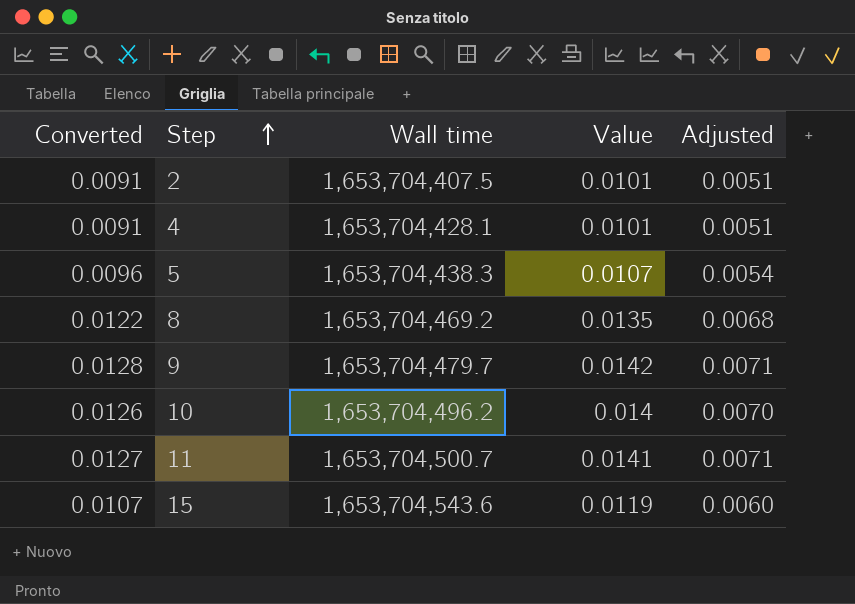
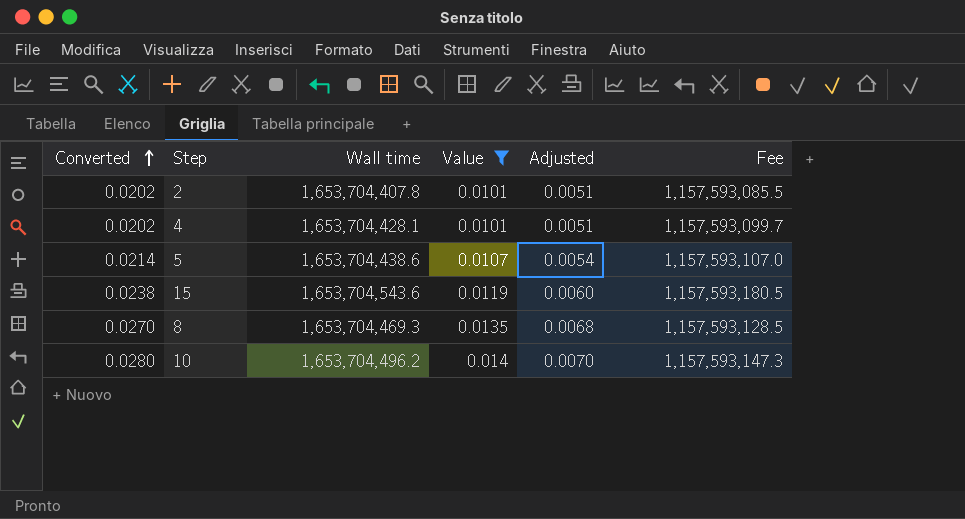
filter: none -> Value <= 0.014
row order: Step ascending -> Converted ascending
column Converted | formula: [Value] * 0.9 -> [Value] * 2
column Fee | formula: none -> [Wall time] * 0.7
2 | Wall time: 1,653,704,407.5 -> 1,653,704,407.8
5 | Wall time: 1,653,704,438.3 -> 1,653,704,438.6
8 | Wall time: 1,653,704,469.2 -> 1,653,704,469.3

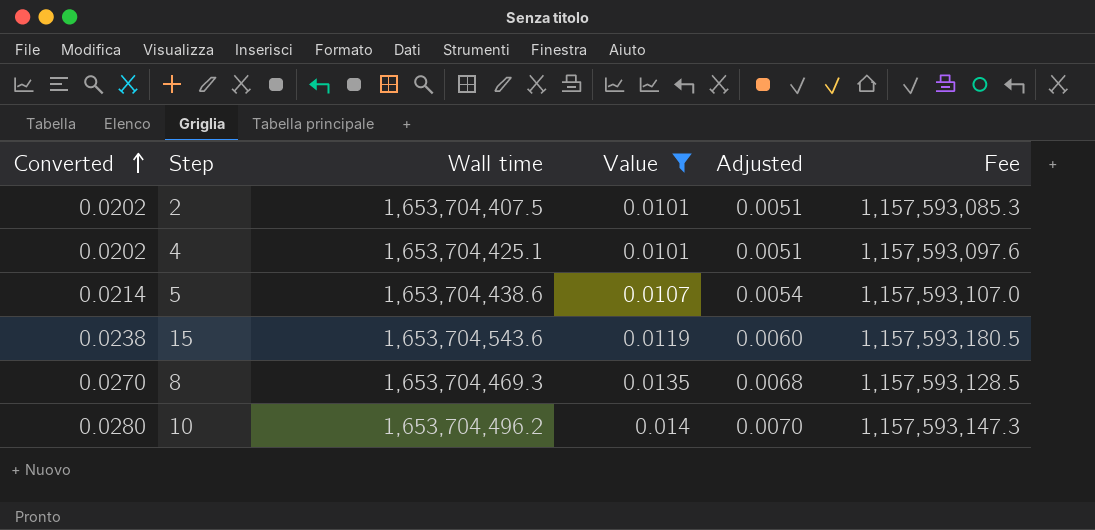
2 | Wall time: 1,653,704,407.8 -> 1,653,704,407.5
2 | Fee: 1,157,593,085.5 -> 1,157,593,085.3
4 | Wall time: 1,653,704,428.1 -> 1,653,704,425.1
4 | Fee: 1,157,593,099.7 -> 1,157,593,097.6

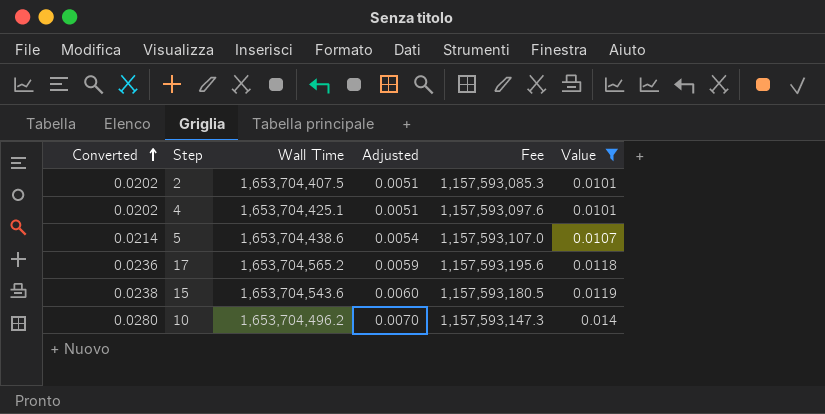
column name: Wall time -> Wall Time
column Value | position: 4 -> 6
row 8: 0.0270 | 1,653,704,469.3 | 0.0135 | 0.0068 | 1,157,593,128.5 -> none
row 17: none -> 0.0236 | 1,653,704,565.2 | 0.0059 | 1,157,593,195.6 | 0.0118

